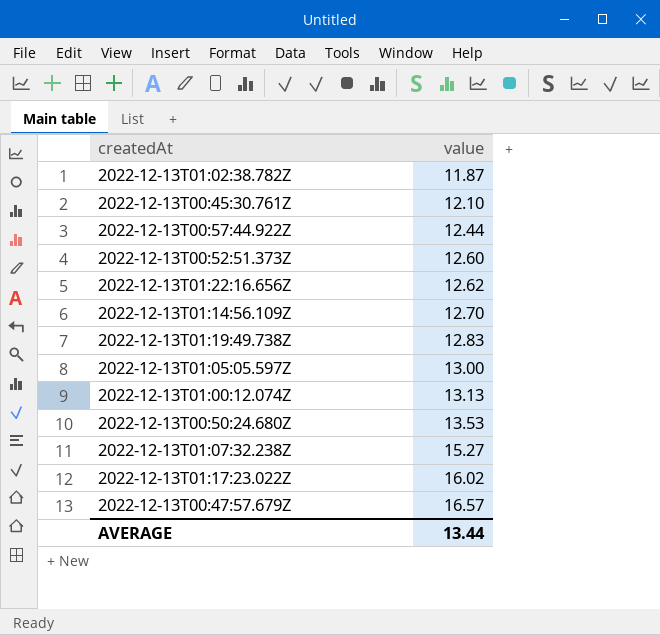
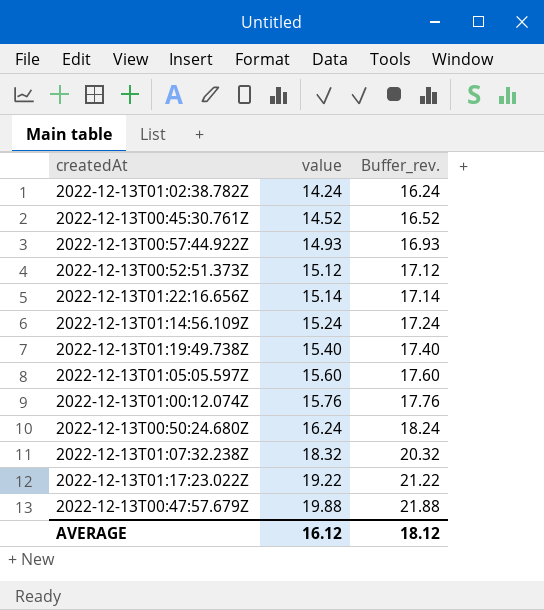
column Buffer_rev. | formula: none -> [value] + 2
2022-12-13T01:02:38.782Z | value: 11.87 -> 14.24
2022-12-13T00:45:30.761Z | value: 12.10 -> 14.52
2022-12-13T00:57:44.922Z | value: 12.44 -> 14.93
2022-12-13T00:52:51.373Z | value: 12.60 -> 15.12
2022-12-13T01:22:16.656Z | value: 12.62 -> 15.14
2022-12-13T01:14:56.109Z | value: 12.70 -> 15.24
2022-12-13T01:19:49.738Z | value: 12.83 -> 15.40
2022-12-13T01:05:05.597Z | value: 13.00 -> 15.60
2022-12-13T01:00:12.074Z | value: 13.13 -> 15.76
2022-12-13T00:50:24.680Z | value: 13.53 -> 16.24
2022-12-13T01:07:32.238Z | value: 15.27 -> 18.32
2022-12-13T01:17:23.022Z | value: 16.02 -> 19.22
2022-12-13T00:47:57.679Z | value: 16.57 -> 19.88
AVERAGE | value: 13.44 -> 16.12

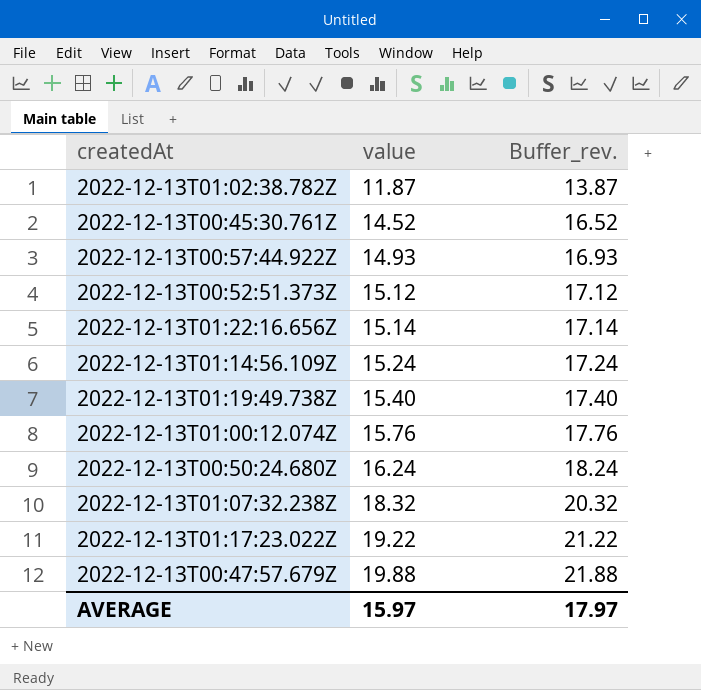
row 2022-12-13T01:05:05.597Z: 15.60 | 17.60 -> none
2022-12-13T01:02:38.782Z | value: 14.24 -> 11.87
2022-12-13T01:02:38.782Z | Buffer_rev.: 16.24 -> 13.87
AVERAGE | value: 16.12 -> 15.97
AVERAGE | Buffer_rev.: 18.12 -> 17.97

